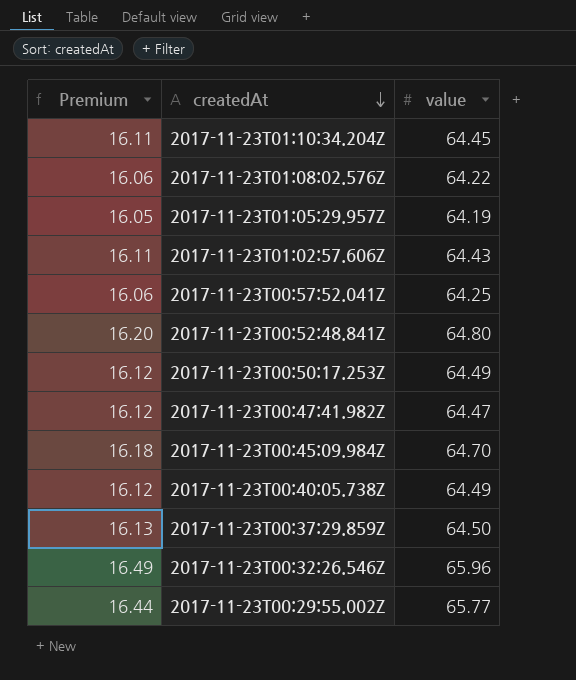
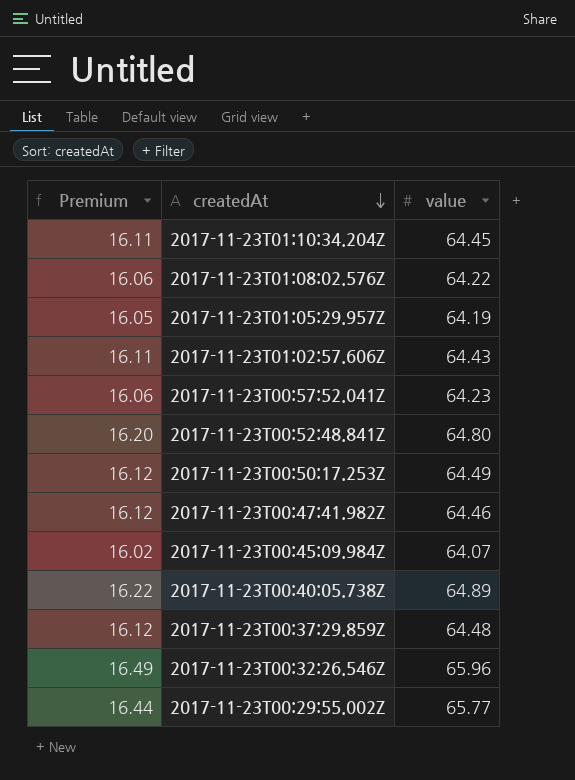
2017-11-23T00:57:52.041Z | value: 64.25 -> 64.23
2017-11-23T00:47:41.982Z | value: 64.47 -> 64.46
2017-11-23T00:45:09.984Z | Premium: 16.18 -> 16.02
2017-11-23T00:45:09.984Z | value: 64.70 -> 64.07
2017-11-23T00:40:05.738Z | Premium: 16.12 -> 16.22
2017-11-23T00:40:05.738Z | value: 64.49 -> 64.89
2017-11-23T00:37:29.859Z | Premium: 16.13 -> 16.12
2017-11-23T00:37:29.859Z | value: 64.50 -> 64.48

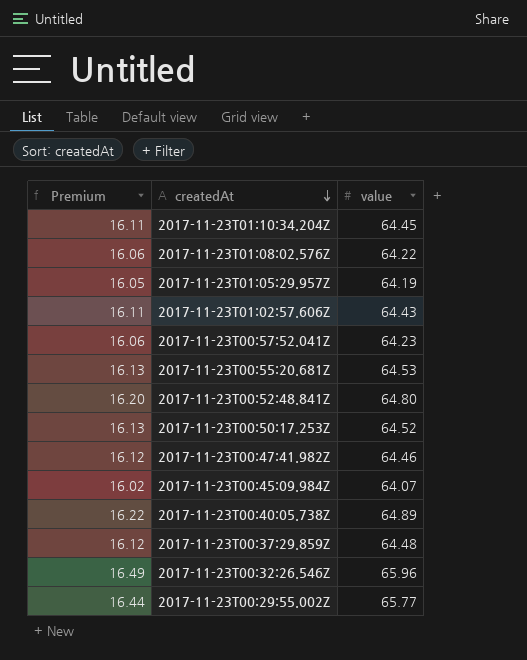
row 2017-11-23T00:55:20.681Z: none -> 16.13 | 64.53
2017-11-23T00:50:17.253Z | Premium: 16.12 -> 16.13
2017-11-23T00:50:17.253Z | value: 64.49 -> 64.52

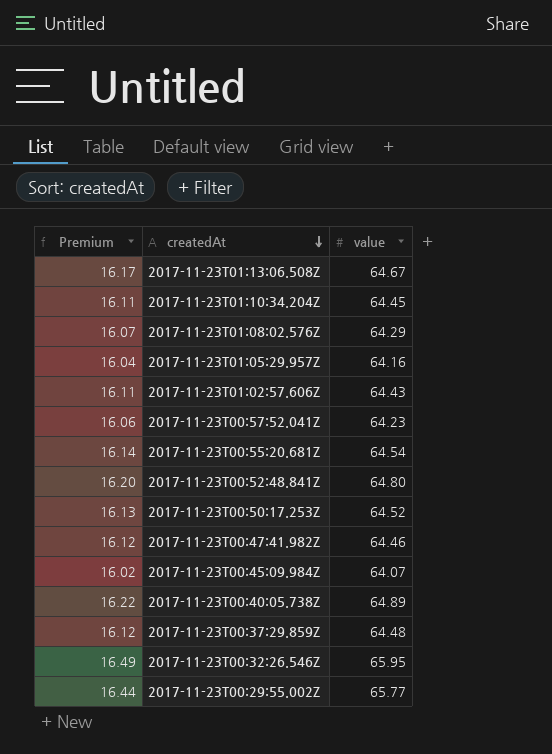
row 2017-11-23T01:13:06.508Z: none -> 16.17 | 64.67
2017-11-23T01:08:02.576Z | Premium: 16.06 -> 16.07
2017-11-23T01:08:02.576Z | value: 64.22 -> 64.29
2017-11-23T01:05:29.957Z | Premium: 16.05 -> 16.04
2017-11-23T01:05:29.957Z | value: 64.19 -> 64.16
2017-11-23T00:55:20.681Z | Premium: 16.13 -> 16.14
2017-11-23T00:55:20.681Z | value: 64.53 -> 64.54
2017-11-23T00:32:26.546Z | value: 65.96 -> 65.95

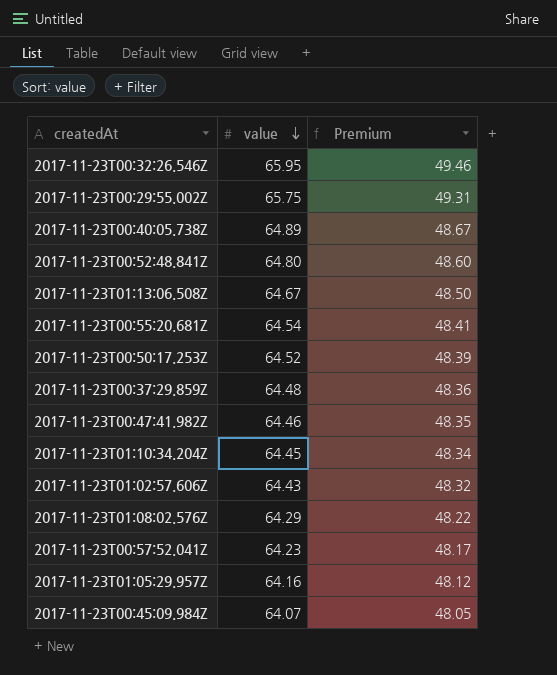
row order: createdAt descending -> value descending
column Premium | formula: [value] * 0.25 -> [value] * 0.75
column Premium | position: 1 -> 3
2017-11-23T00:29:55.002Z | value: 65.77 -> 65.75

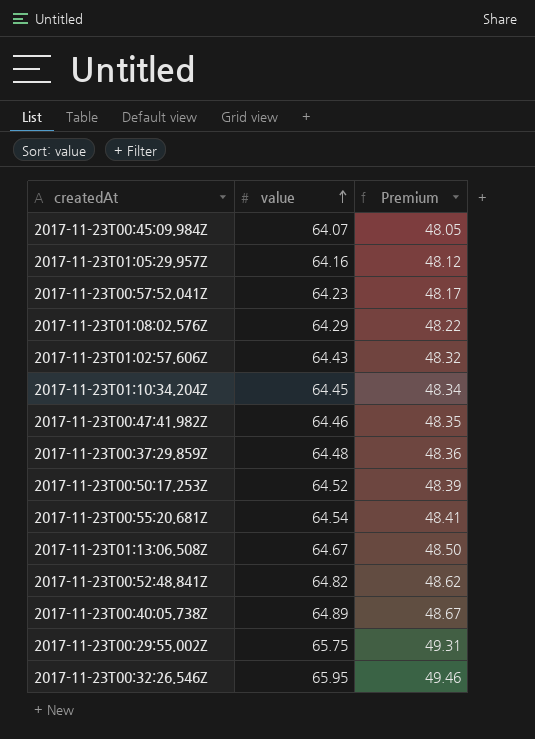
row order: value descending -> value ascending
2017-11-23T00:52:48.841Z | value: 64.80 -> 64.82
2017-11-23T00:52:48.841Z | Premium: 48.60 -> 48.62

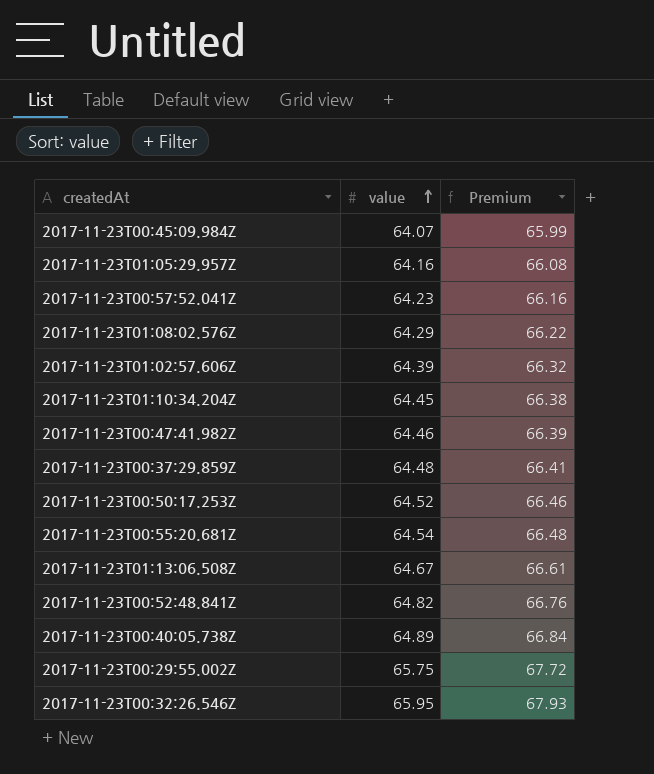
column Premium | formula: [value] * 0.75 -> [value] * 1.03
2017-11-23T01:02:57.606Z | value: 64.43 -> 64.39

